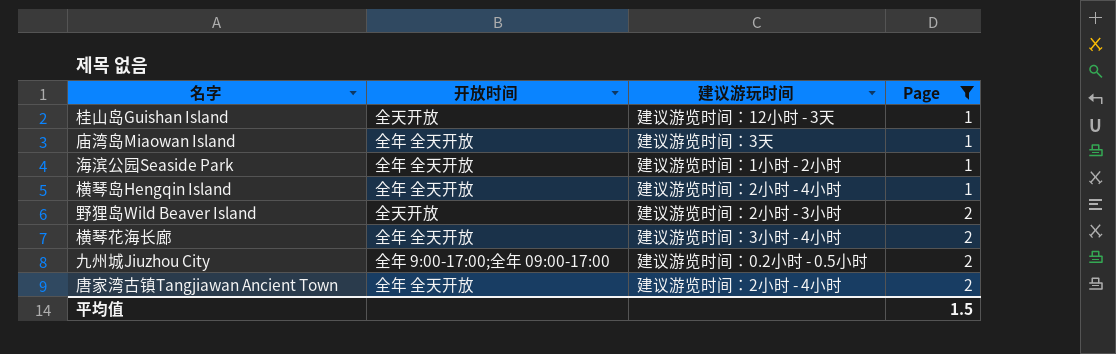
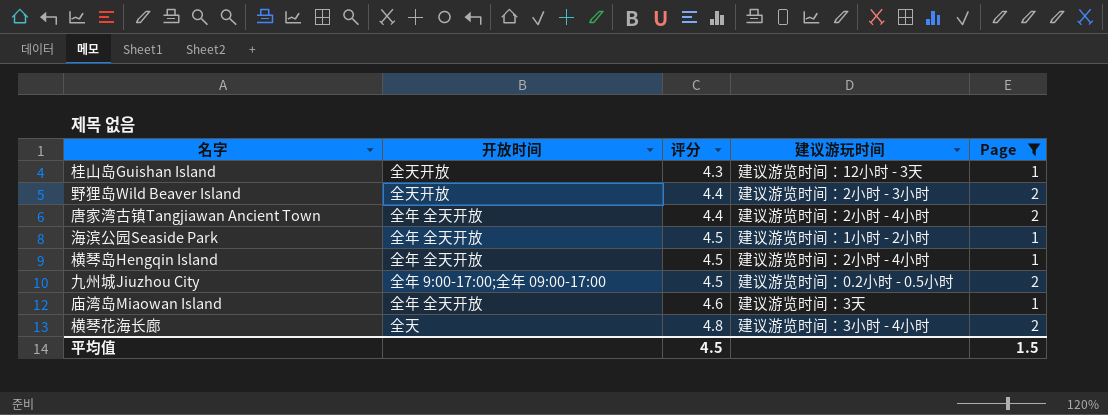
row order: Page ascending -> 评分 ascending
column 评分 | position: none -> 3
横琴花海长廊 | 开放时间: 全年 全天开放 -> 全天

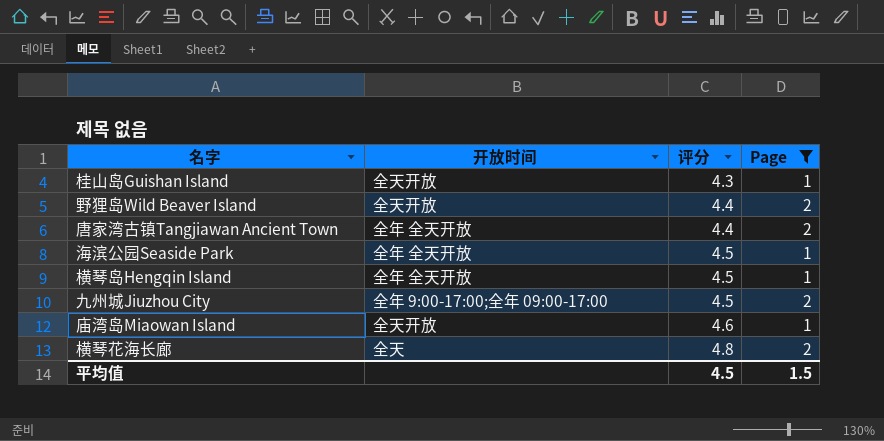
column 建议游玩时间 | position: 4 -> none
庙湾岛Miaowan Island | 开放时间: 全年 全天开放 -> 全天开放

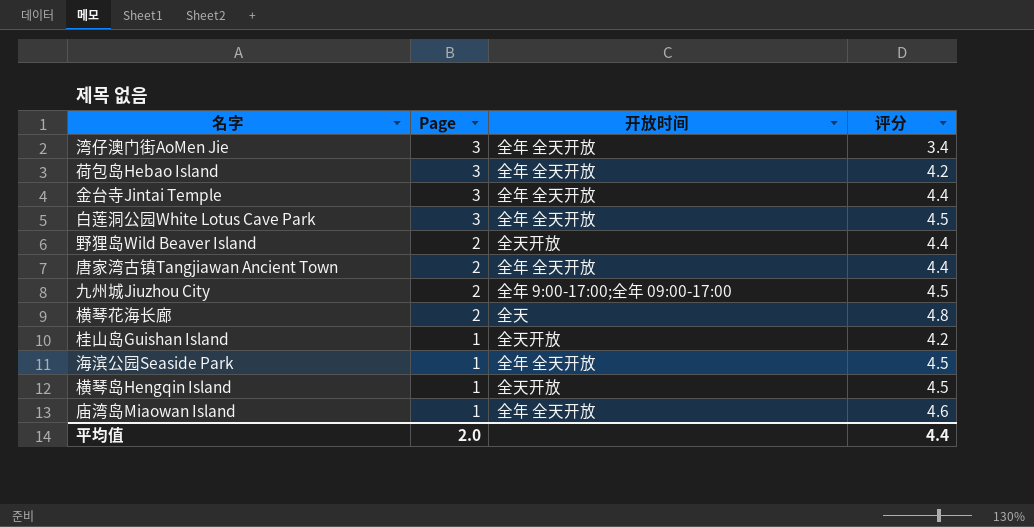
filter: Page != 3 -> none
row order: 评分 ascending -> Page descending
column Page | position: 4 -> 2
桂山岛Guishan Island | 评分: 4.3 -> 4.2
横琴岛Hengqin Island | 开放时间: 全年 全天开放 -> 全天开放
庙湾岛Miaowan Island | 开放时间: 全天开放 -> 全年 全天开放
平均值 | Page: 1.5 -> 2.0
平均值 | 评分: 4.5 -> 4.4

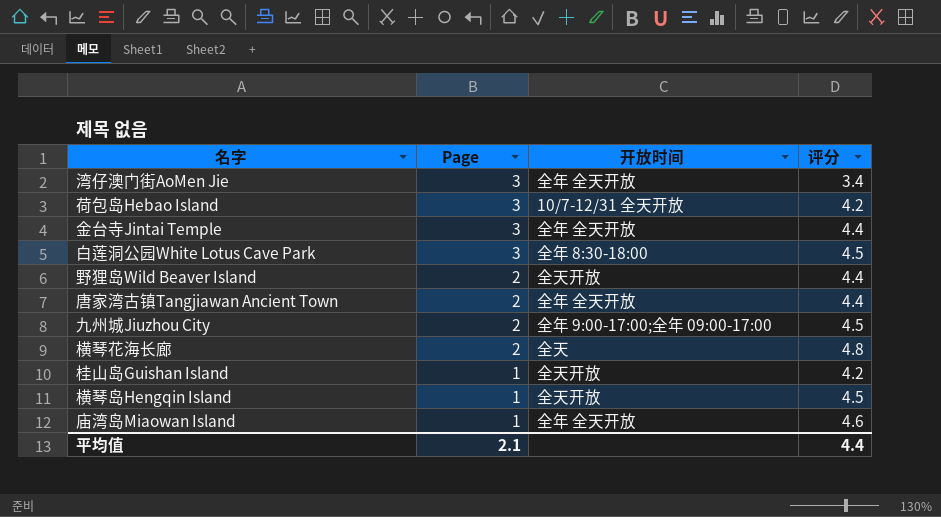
row 海滨公园Seaside Park: 1 | 全年 全天开放 | 4.5 -> none
荷包岛Hebao Island | 开放时间: 全年 全天开放 -> 10/7-12/31 全天开放
白莲洞公园White Lotus Cave Park | 开放时间: 全年 全天开放 -> 全年 8:30-18:00
平均值 | Page: 2.0 -> 2.1

